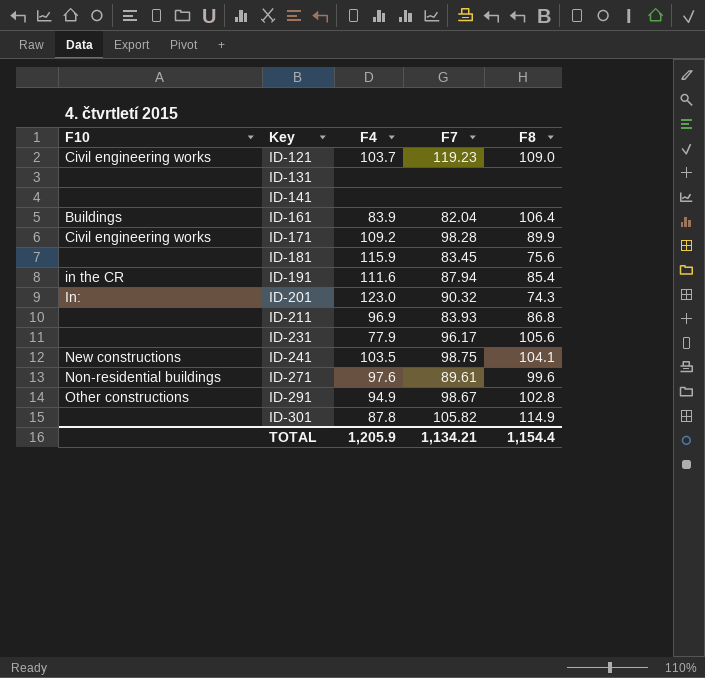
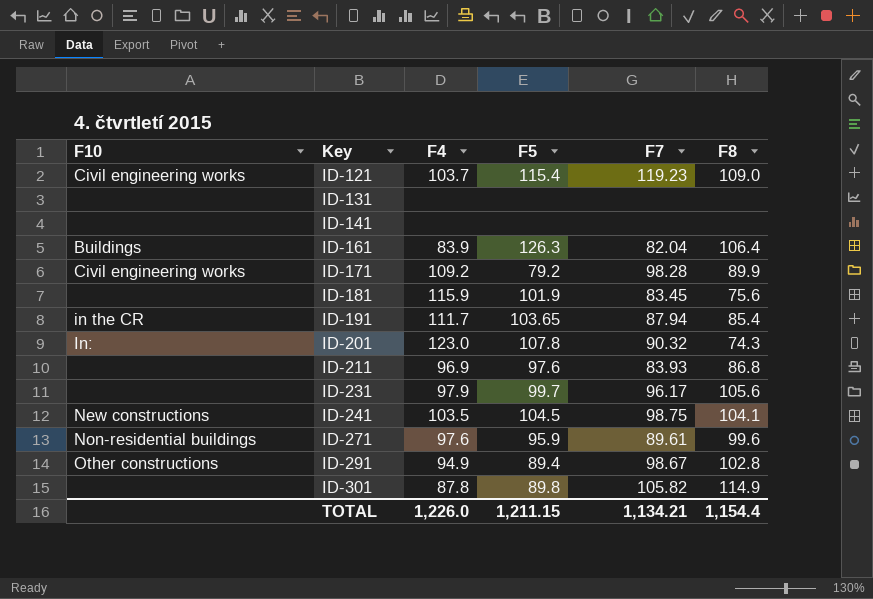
column F5 | position: none -> 4
ID-191 | F4: 111.6 -> 111.7
ID-231 | F4: 77.9 -> 97.9
TOTAL | F4: 1,205.9 -> 1,226.0

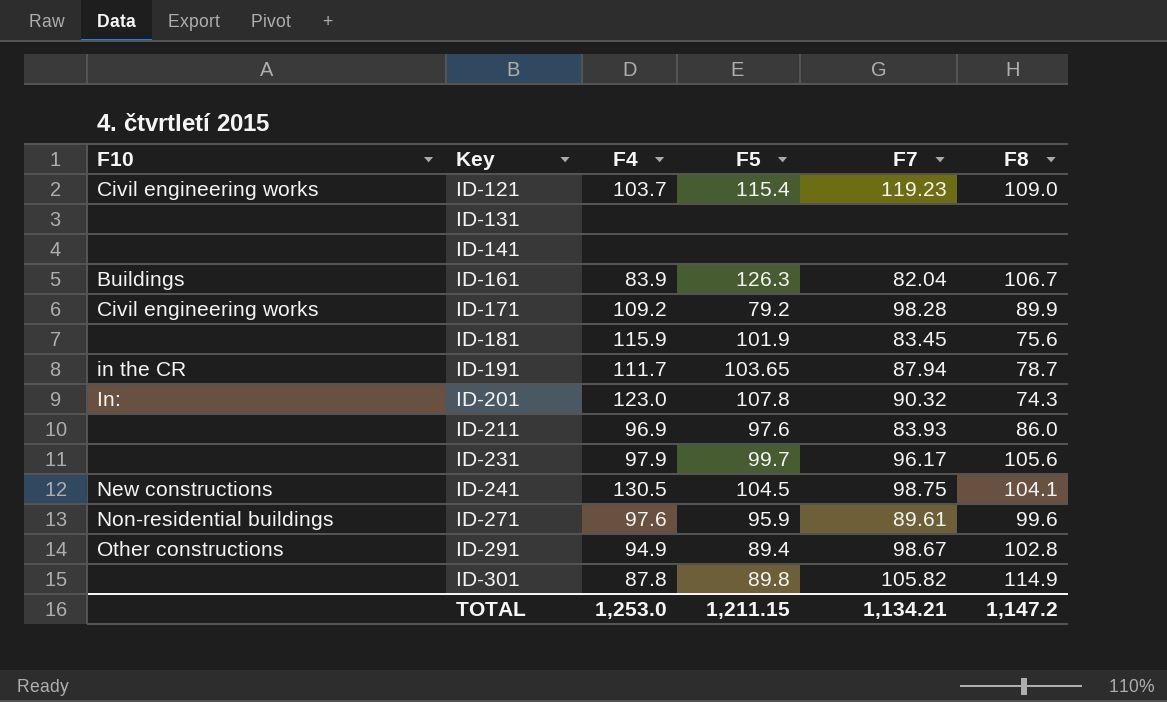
ID-161 | F8: 106.4 -> 106.7
ID-191 | F8: 85.4 -> 78.7
ID-211 | F8: 86.8 -> 86.0
ID-241 | F4: 103.5 -> 130.5
TOTAL | F4: 1,226.0 -> 1,253.0
TOTAL | F8: 1,154.4 -> 1,147.2

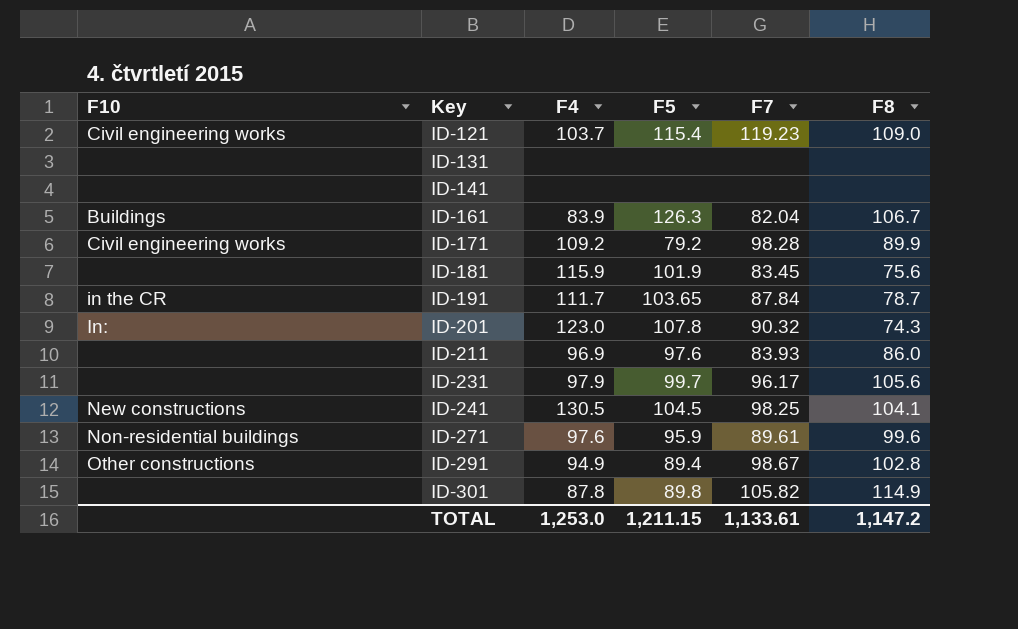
ID-191 | F7: 87.94 -> 87.84
ID-241 | F7: 98.75 -> 98.25
TOTAL | F7: 1,134.21 -> 1,133.61

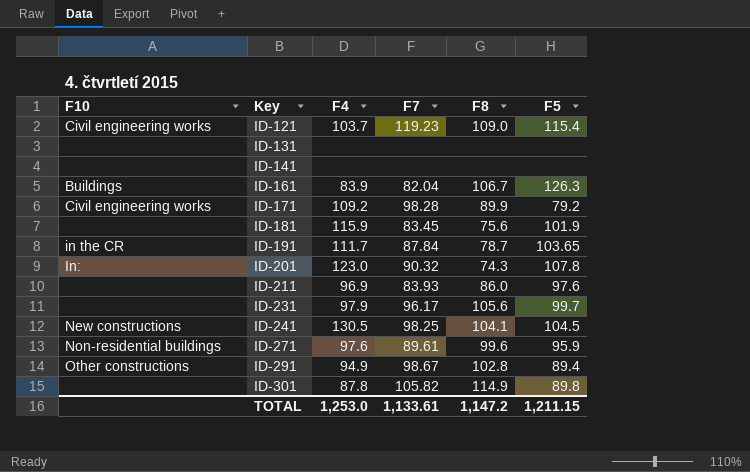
column F5 | position: 4 -> 6

